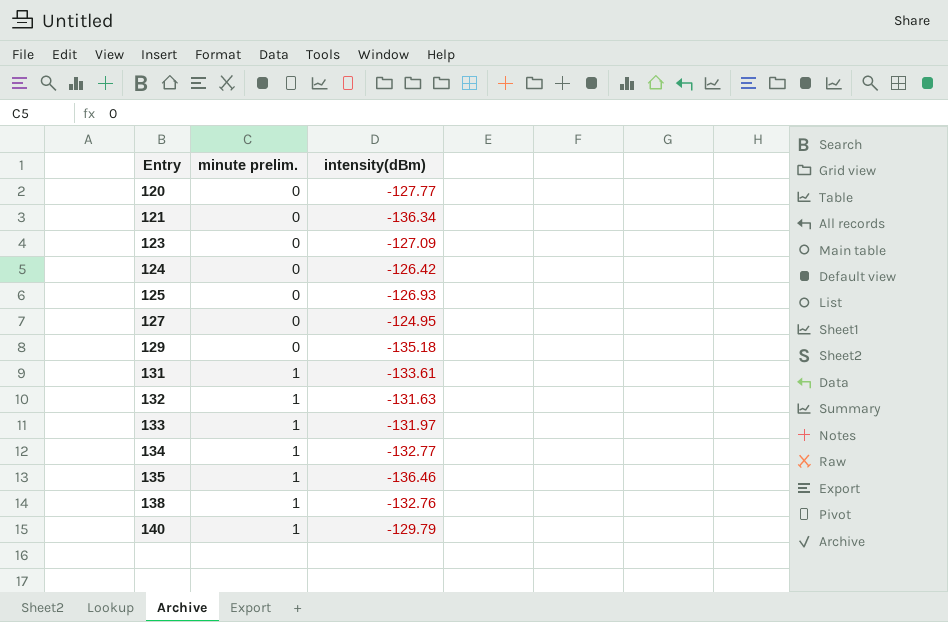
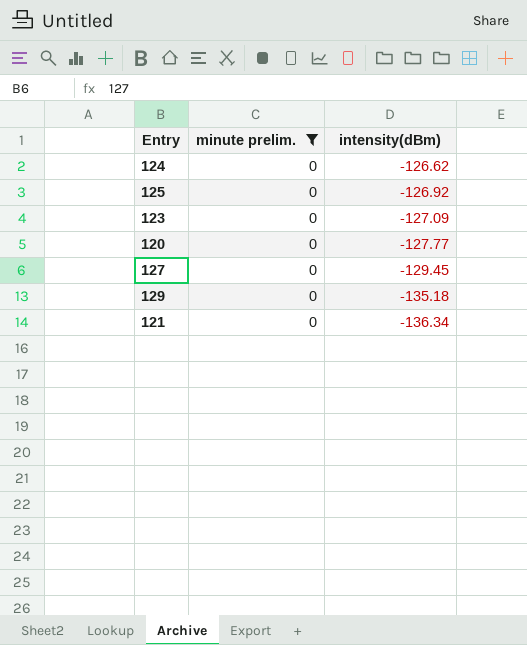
filter: none -> minute prelim. = 0
row order: Entry ascending -> intensity(dBm) descending
124 | intensity(dBm): -126.42 -> -126.62
125 | intensity(dBm): -126.93 -> -126.92
127 | intensity(dBm): -124.95 -> -129.45

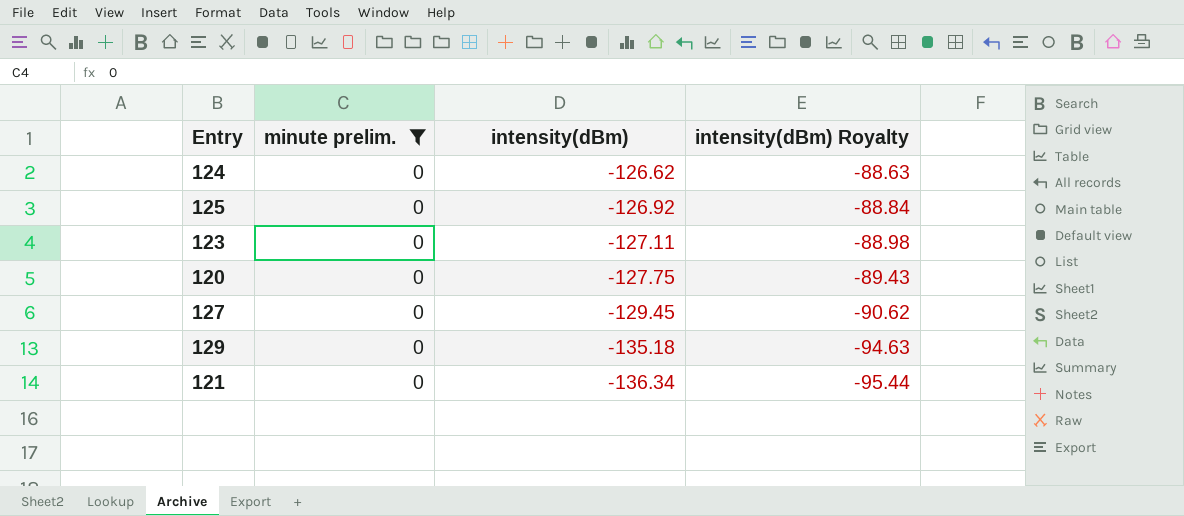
column intensity(dBm) Royalty | formula: none -> [intensity(dBm)] * 0.7
123 | intensity(dBm): -127.09 -> -127.11
120 | intensity(dBm): -127.77 -> -127.75

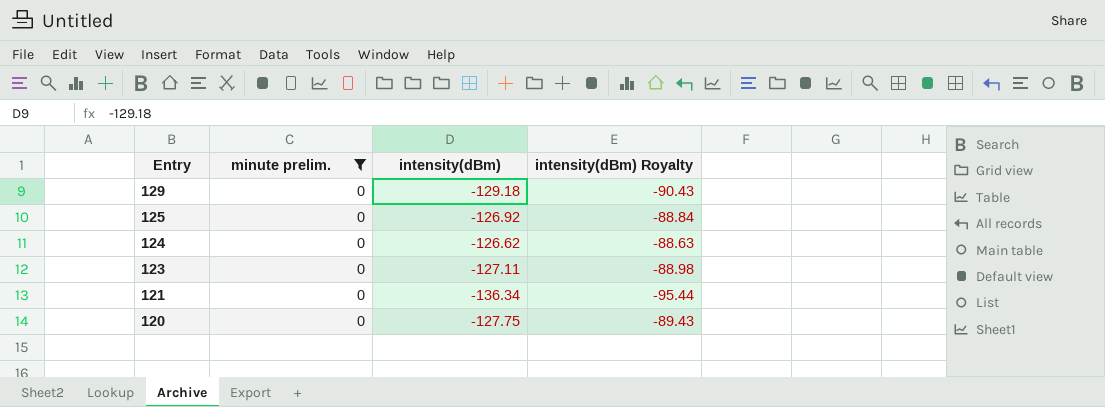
row order: intensity(dBm) descending -> Entry descending
row 127: 0 | -129.45 | -90.62 -> none
129 | intensity(dBm): -135.18 -> -129.18
129 | intensity(dBm) Royalty: -94.63 -> -90.43

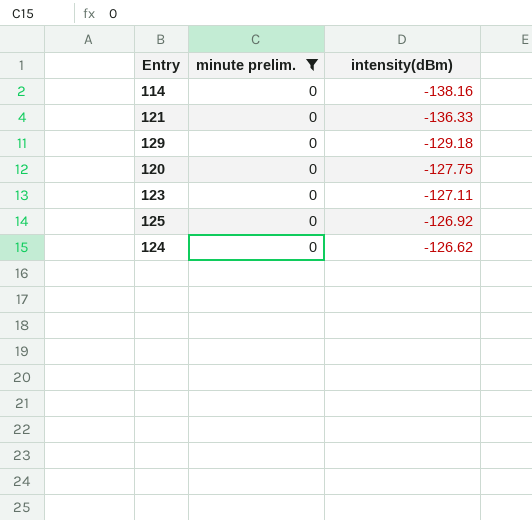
row order: Entry descending -> intensity(dBm) ascending
column intensity(dBm) Royalty | formula: [intensity(dBm)] * 0.7 -> none
row 114: none -> 0 | -138.16
121 | intensity(dBm): -136.34 -> -136.33

